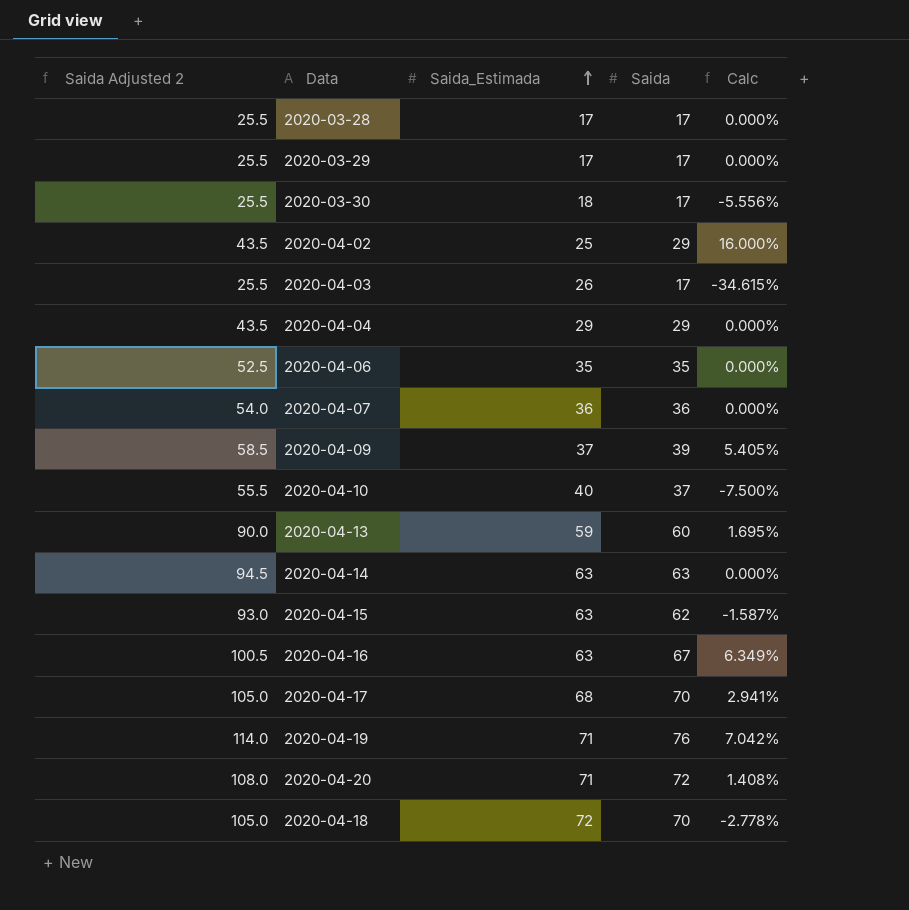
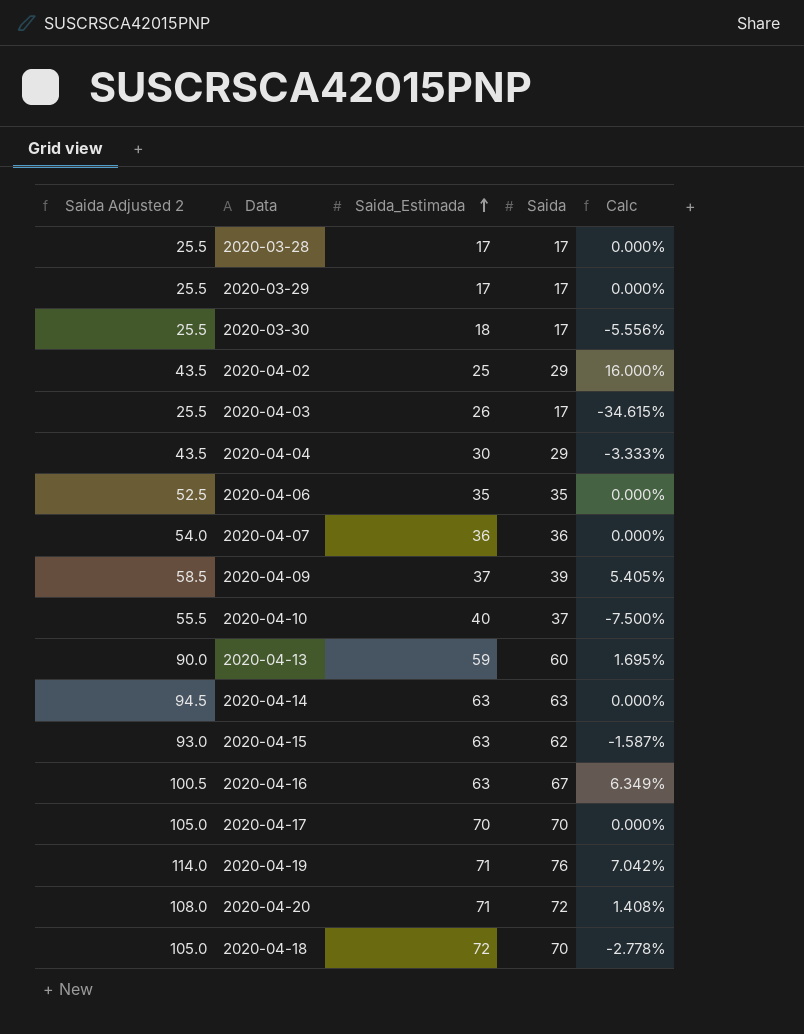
2020-04-04 | Saida_Estimada: 29 -> 30
2020-04-04 | Calc: 0.000% -> -3.333%
2020-04-17 | Saida_Estimada: 68 -> 70
2020-04-17 | Calc: 2.941% -> 0.000%

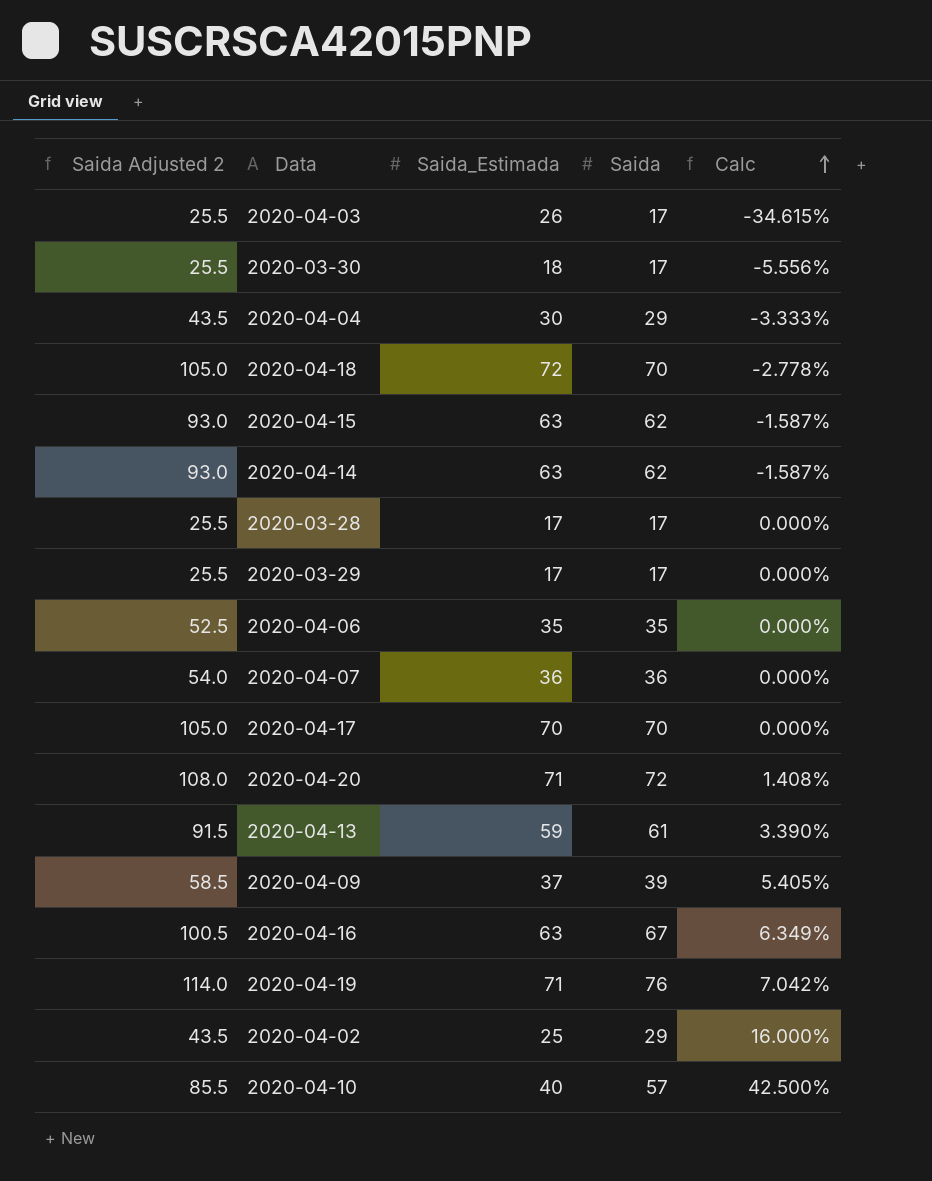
row order: Saida_Estimada ascending -> Calc ascending
2020-04-14 | Saida Adjusted 2: 94.5 -> 93.0
2020-04-14 | Saida: 63 -> 62
2020-04-14 | Calc: 0.000% -> -1.587%
2020-04-13 | Saida Adjusted 2: 90.0 -> 91.5
2020-04-13 | Saida: 60 -> 61
2020-04-13 | Calc: 1.695% -> 3.390%
2020-04-10 | Saida Adjusted 2: 55.5 -> 85.5
2020-04-10 | Saida: 37 -> 57
2020-04-10 | Calc: -7.500% -> 42.500%

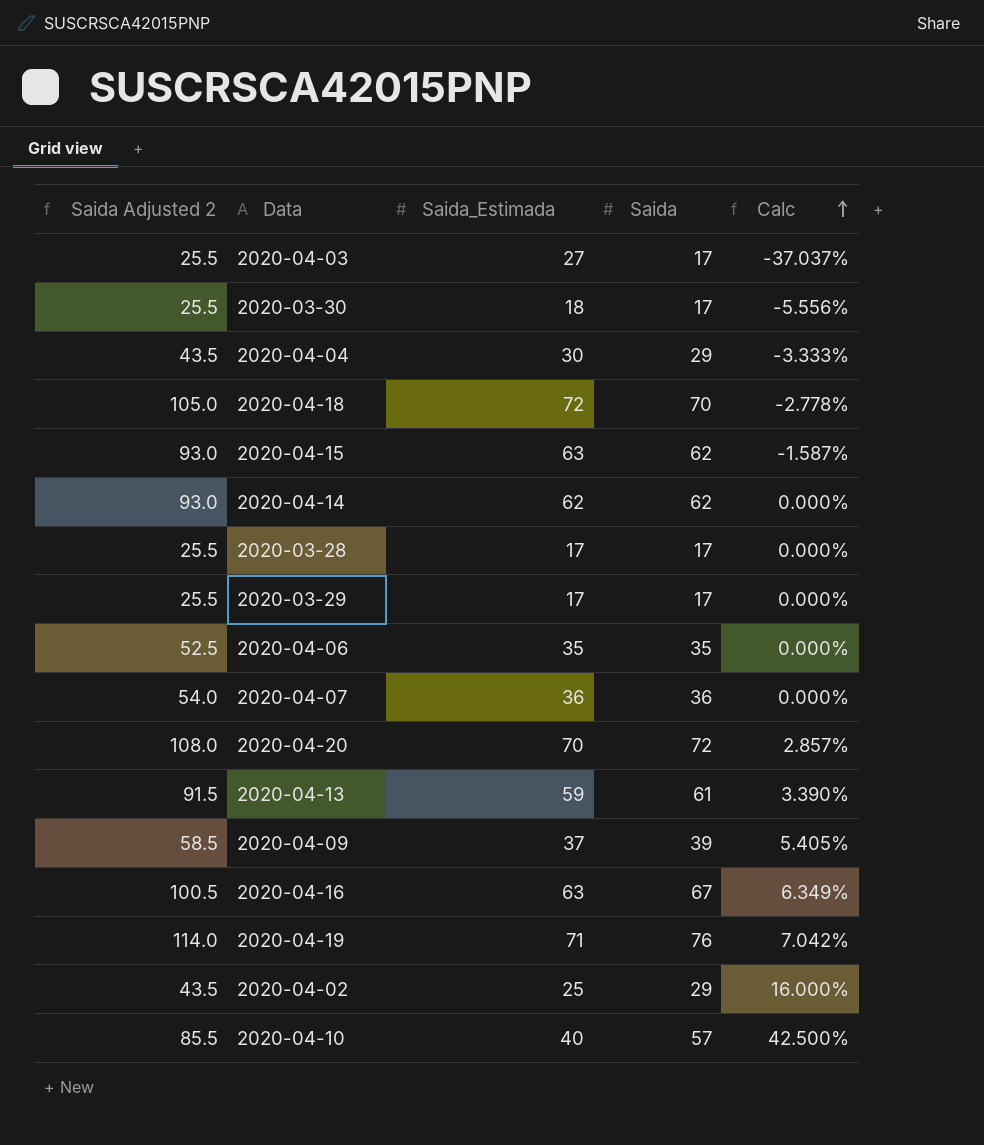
row 2020-04-17: 105.0 | 70 | 70 | 0.000% -> none
2020-04-03 | Saida_Estimada: 26 -> 27
2020-04-03 | Calc: -34.615% -> -37.037%
2020-04-14 | Saida_Estimada: 63 -> 62
2020-04-14 | Calc: -1.587% -> 0.000%
2020-04-20 | Saida_Estimada: 71 -> 70
2020-04-20 | Calc: 1.408% -> 2.857%

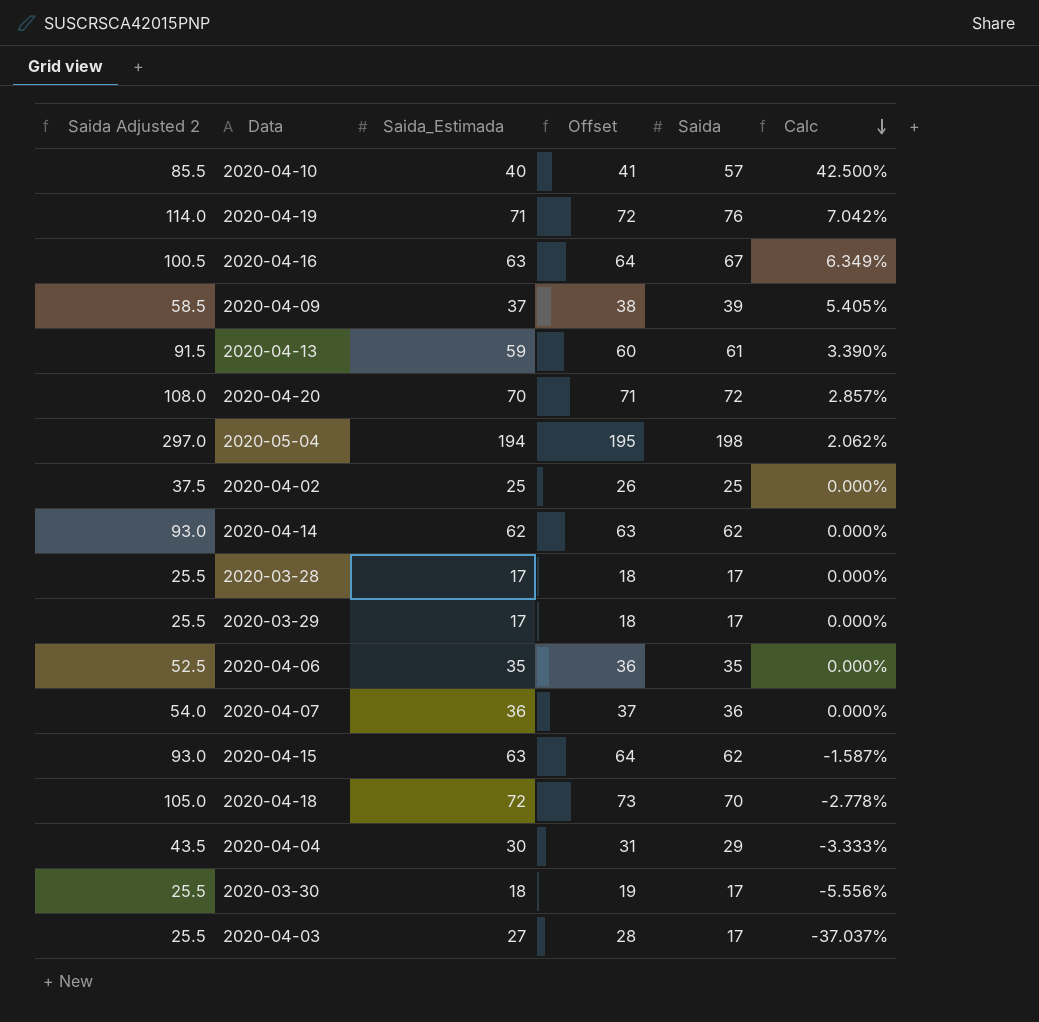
row order: Calc ascending -> Calc descending
column Offset | formula: none -> [Saida_Estimada] + 1
row 2020-05-04: none -> 297.0 | 194 | 195 | 198 | 2.062%
2020-04-02 | Saida Adjusted 2: 43.5 -> 37.5
2020-04-02 | Saida: 29 -> 25
2020-04-02 | Calc: 16.000% -> 0.000%

